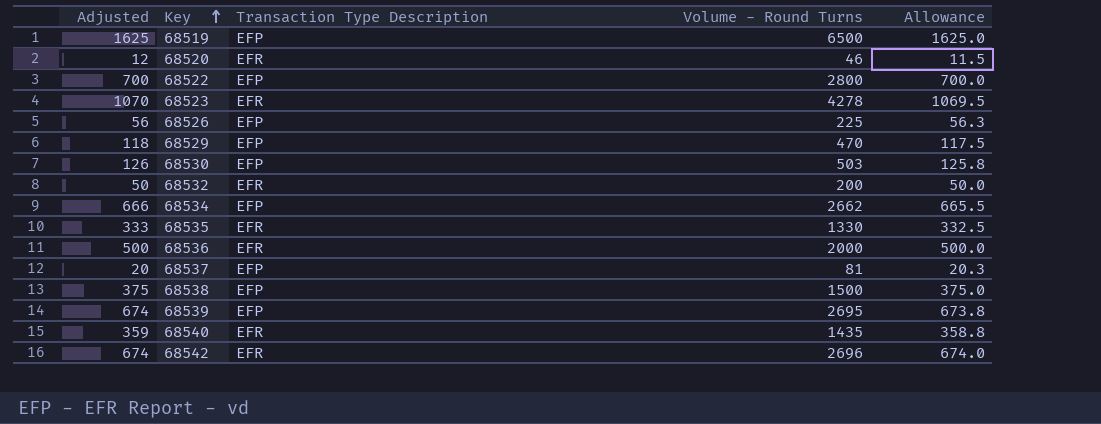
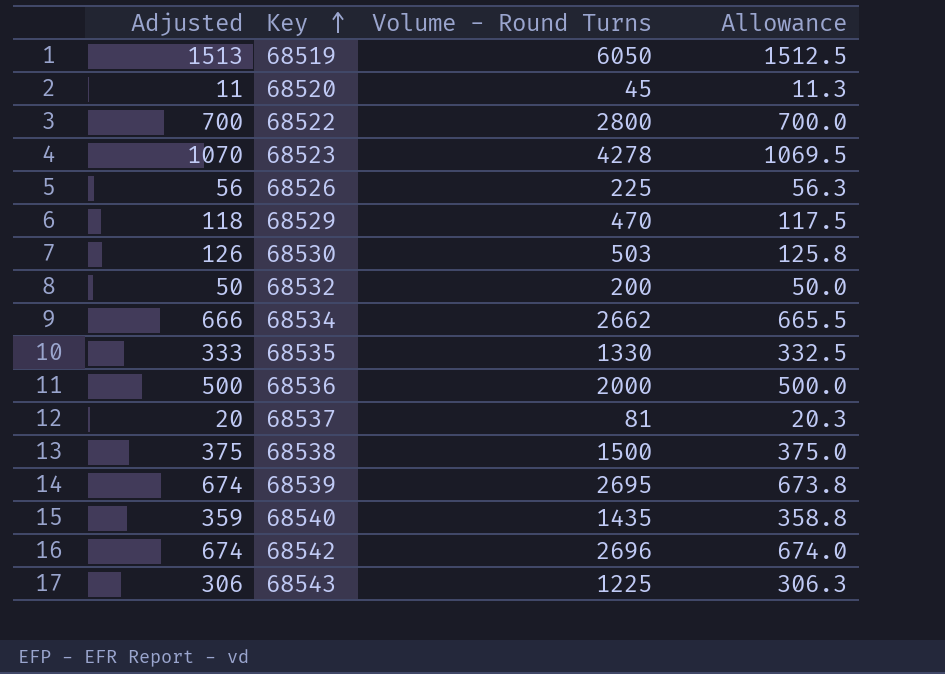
column Transaction Type Description | position: 3 -> none
68519 | Adjusted: 1625 -> 1513
68519 | Volume - Round Turns: 6500 -> 6050
68519 | Allowance: 1625.0 -> 1512.5
68520 | Adjusted: 12 -> 11
68520 | Volume - Round Turns: 46 -> 45
68520 | Allowance: 11.5 -> 11.3
row 68543: none -> 306 | 1225 | 306.3

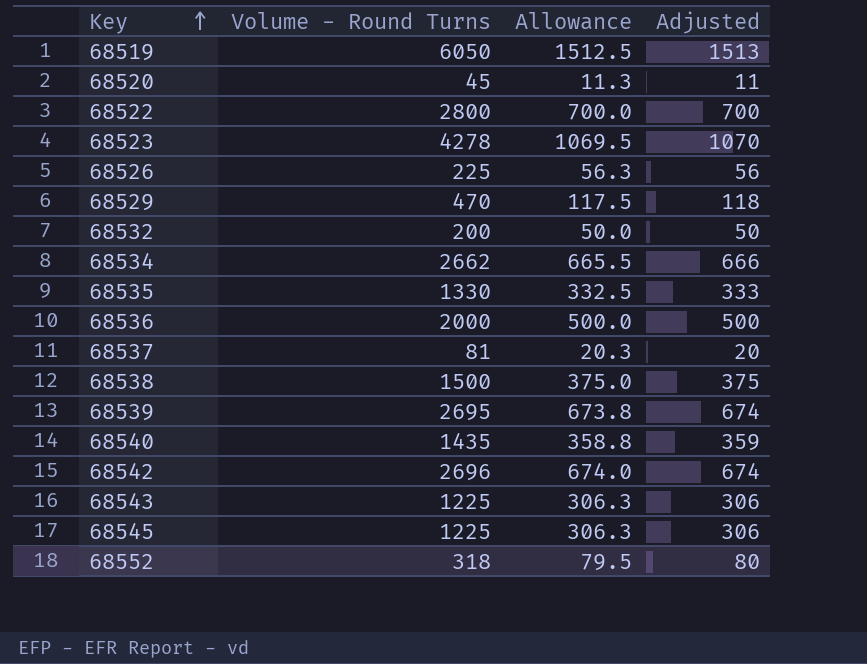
column Adjusted | position: 1 -> 4
row 68530: 126 | 503 | 125.8 -> none
row 68545: none -> 1225 | 306.3 | 306
row 68552: none -> 318 | 79.5 | 80

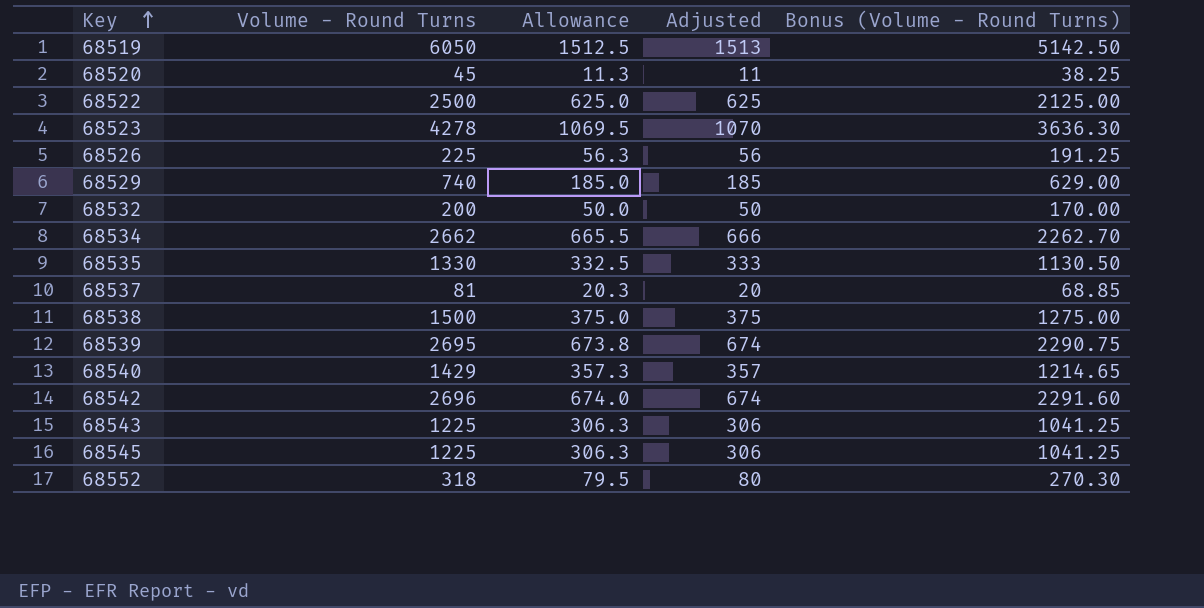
column Bonus (Volume - Round Turns) | formula: none -> [Volume - Round Turns] * 0.85
row 68536: 2000 | 500.0 | 500 -> none
68522 | Volume - Round Turns: 2800 -> 2500
68522 | Allowance: 700.0 -> 625.0
68522 | Adjusted: 700 -> 625
68529 | Volume - Round Turns: 470 -> 740
68529 | Allowance: 117.5 -> 185.0
68529 | Adjusted: 118 -> 185
68540 | Volume - Round Turns: 1435 -> 1429
68540 | Allowance: 358.8 -> 357.3
68540 | Adjusted: 359 -> 357

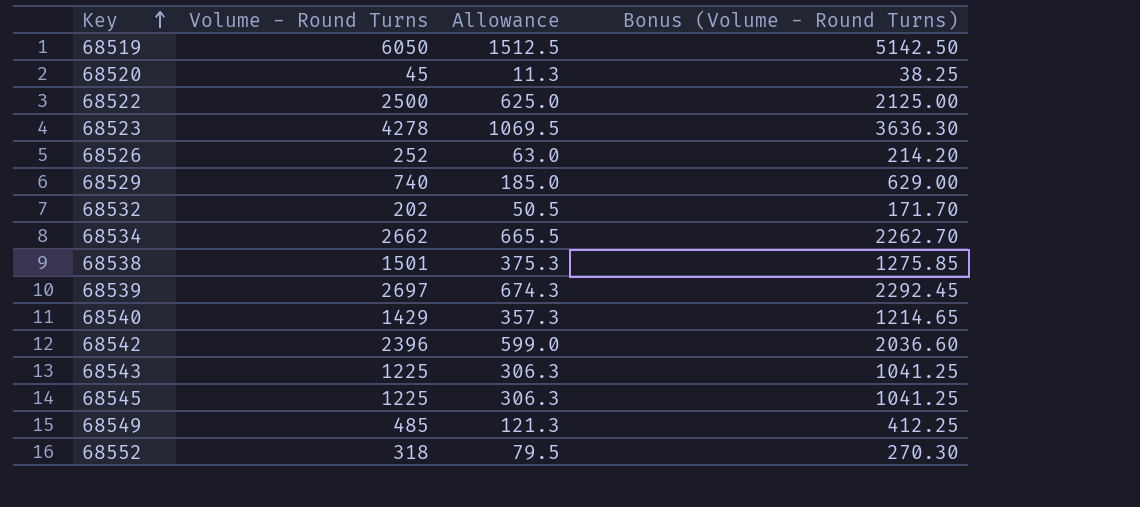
column Adjusted | formula: [Volume - Round Turns] * 0.25 -> none
row 68535: 1330 | 332.5 | 333 | 1130.50 -> none
row 68537: 81 | 20.3 | 20 | 68.85 -> none
68526 | Volume - Round Turns: 225 -> 252
68526 | Allowance: 56.3 -> 63.0
68526 | Bonus (Volume - Round Turns): 191.25 -> 214.20
68532 | Volume - Round Turns: 200 -> 202
68532 | Allowance: 50.0 -> 50.5
68532 | Bonus (Volume - Round Turns): 170.00 -> 171.70
68538 | Volume - Round Turns: 1500 -> 1501
68538 | Allowance: 375.0 -> 375.3
68538 | Bonus (Volume - Round Turns): 1275.00 -> 1275.85
68539 | Volume - Round Turns: 2695 -> 2697
68539 | Allowance: 673.8 -> 674.3
68539 | Bonus (Volume - Round Turns): 2290.75 -> 2292.45
68542 | Volume - Round Turns: 2696 -> 2396
68542 | Allowance: 674.0 -> 599.0
68542 | Bonus (Volume - Round Turns): 2291.60 -> 2036.60
row 68549: none -> 485 | 121.3 | 412.25

